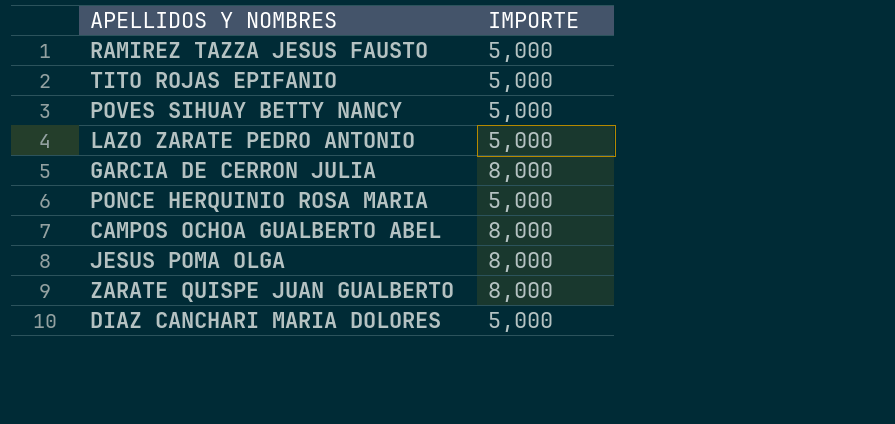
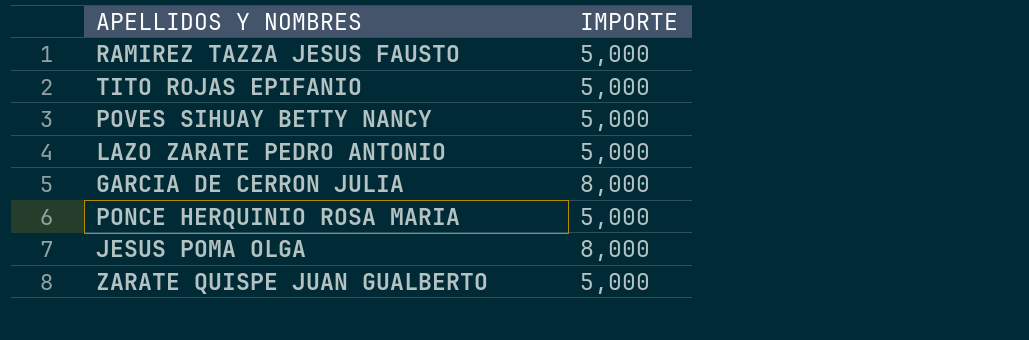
row CAMPOS OCHOA GUALBERTO ABEL: 8,000 -> none
row DIAZ CANCHARI MARIA DOLORES: 5,000 -> none
ZARATE QUISPE JUAN GUALBERTO | IMPORTE: 8,000 -> 5,000

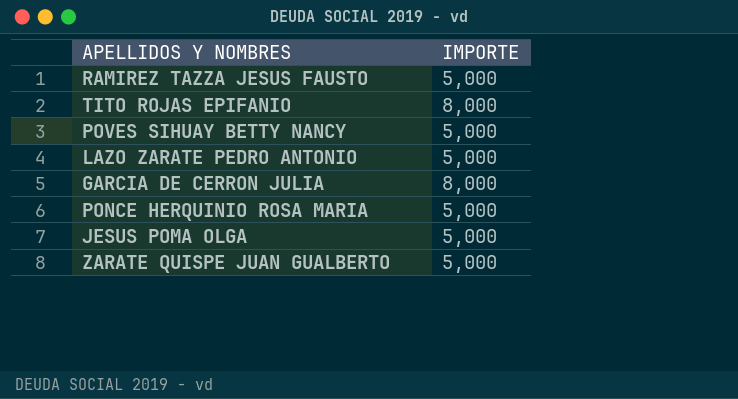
TITO ROJAS EPIFANIO | IMPORTE: 5,000 -> 8,000
JESUS POMA OLGA | IMPORTE: 8,000 -> 5,000

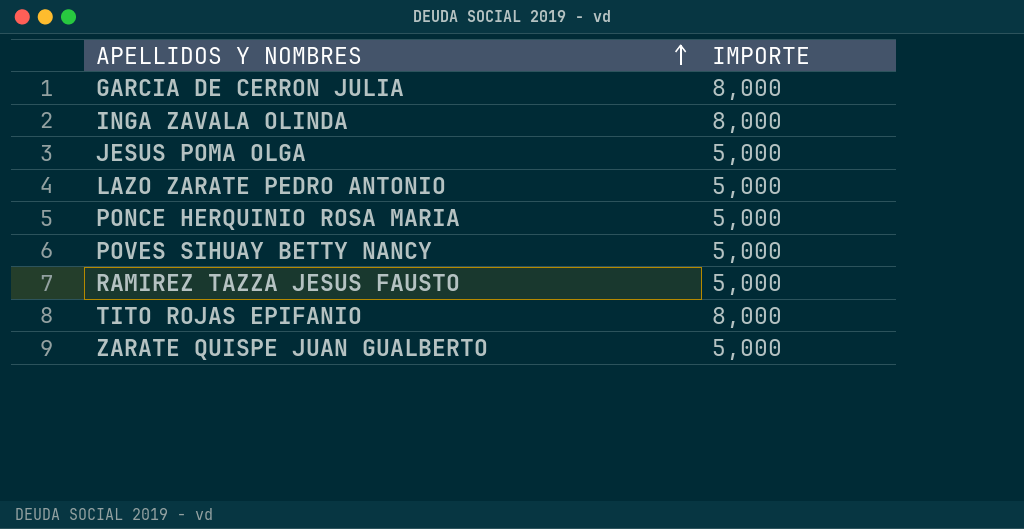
row order: none -> APELLIDOS Y NOMBRES ascending
row INGA ZAVALA OLINDA: none -> 8,000

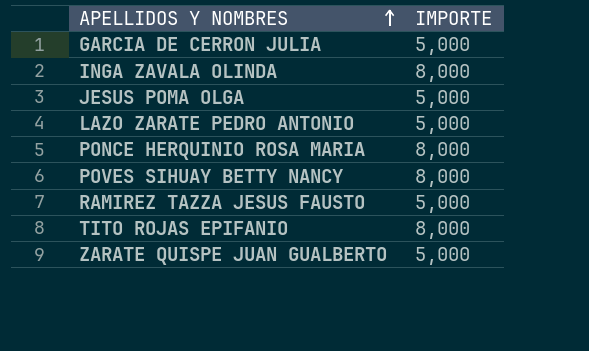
GARCIA DE CERRON JULIA | IMPORTE: 8,000 -> 5,000
PONCE HERQUINIO ROSA MARIA | IMPORTE: 5,000 -> 8,000
POVES SIHUAY BETTY NANCY | IMPORTE: 5,000 -> 8,000

